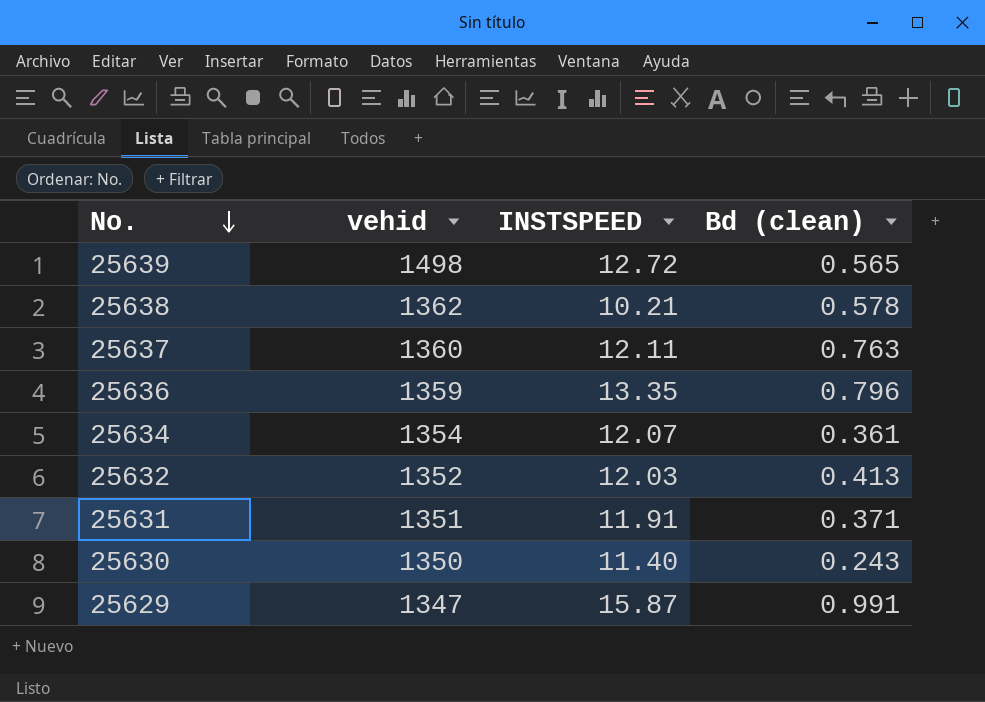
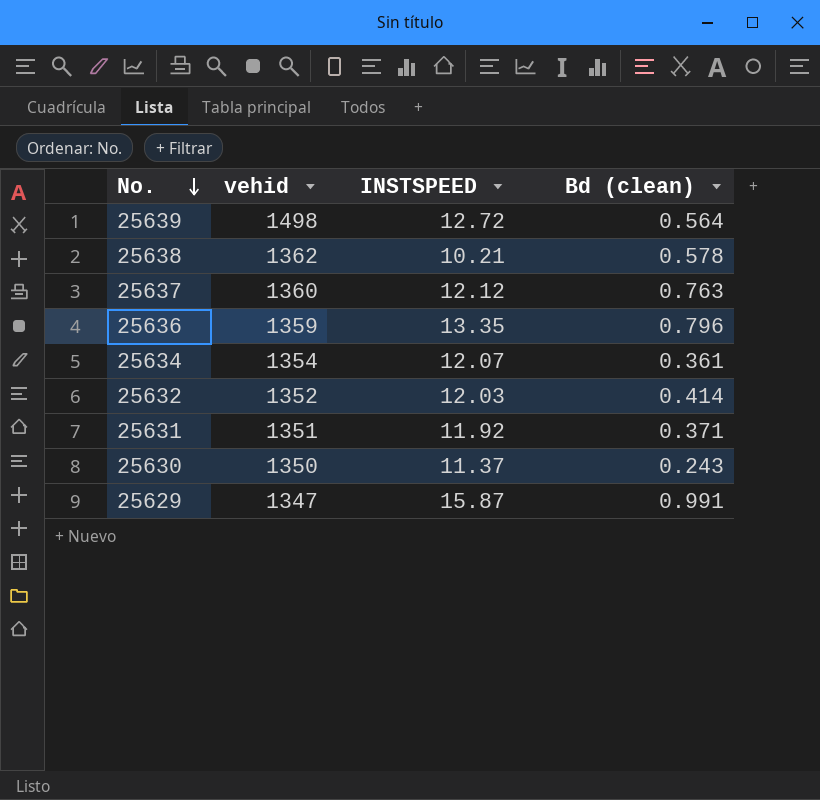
25639 | Bd (clean): 0.565 -> 0.564
25637 | INSTSPEED: 12.11 -> 12.12
25632 | Bd (clean): 0.413 -> 0.414
25631 | INSTSPEED: 11.91 -> 11.92
25630 | INSTSPEED: 11.40 -> 11.37

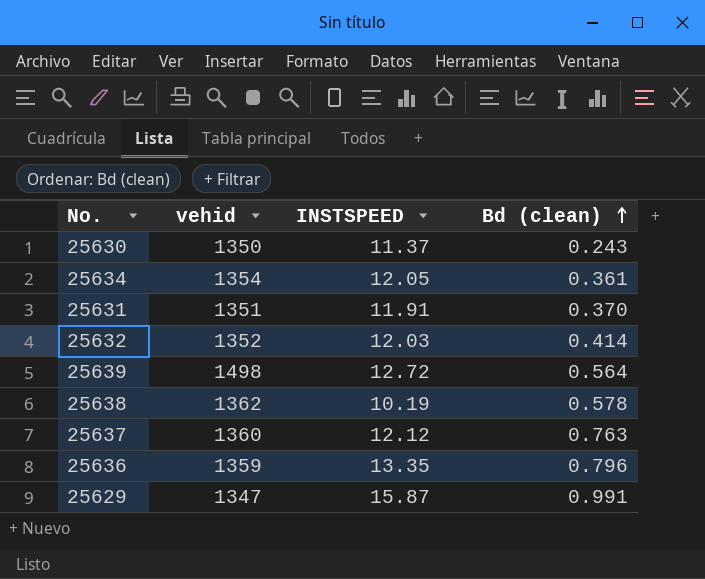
row order: No. descending -> Bd (clean) ascending
25634 | INSTSPEED: 12.07 -> 12.05
25631 | INSTSPEED: 11.92 -> 11.91
25631 | Bd (clean): 0.371 -> 0.370
25638 | INSTSPEED: 10.21 -> 10.19

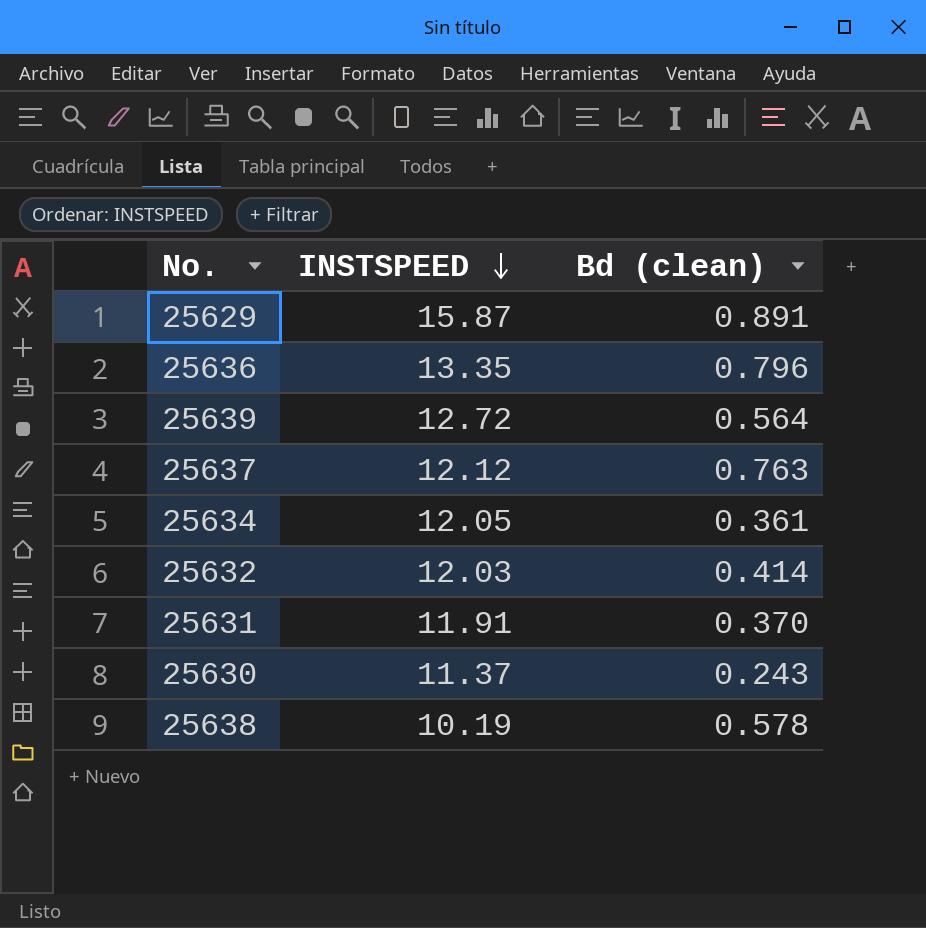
row order: Bd (clean) ascending -> INSTSPEED descending
column vehid | position: 2 -> none
25629 | Bd (clean): 0.991 -> 0.891

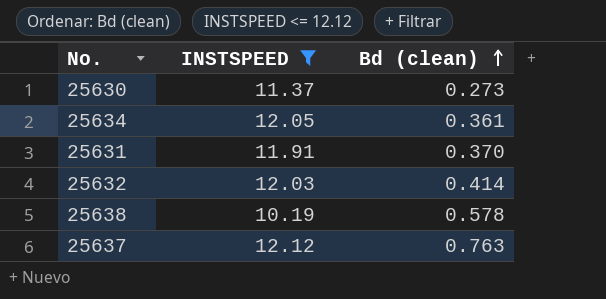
filter: none -> INSTSPEED <= 12.12
row order: INSTSPEED descending -> Bd (clean) ascending
25630 | Bd (clean): 0.243 -> 0.273

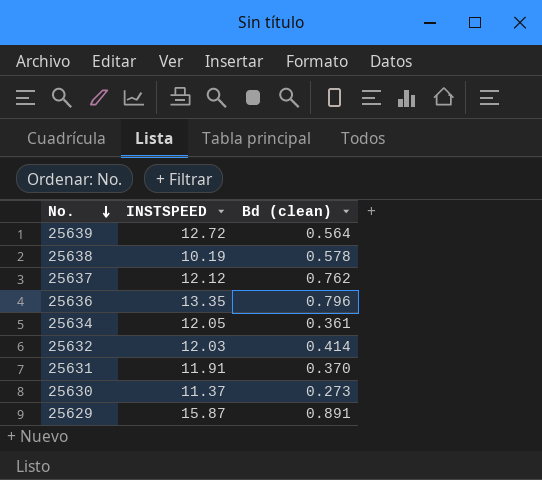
filter: INSTSPEED <= 12.12 -> none
row order: Bd (clean) ascending -> No. descending
25637 | Bd (clean): 0.763 -> 0.762

